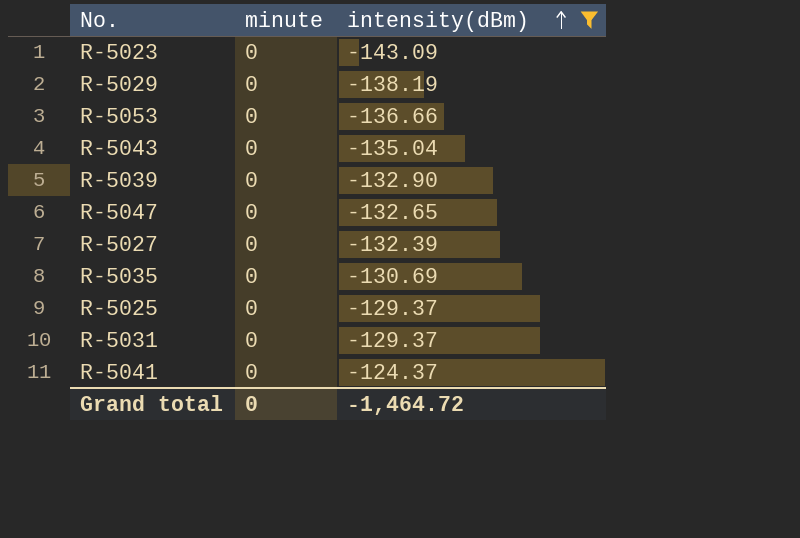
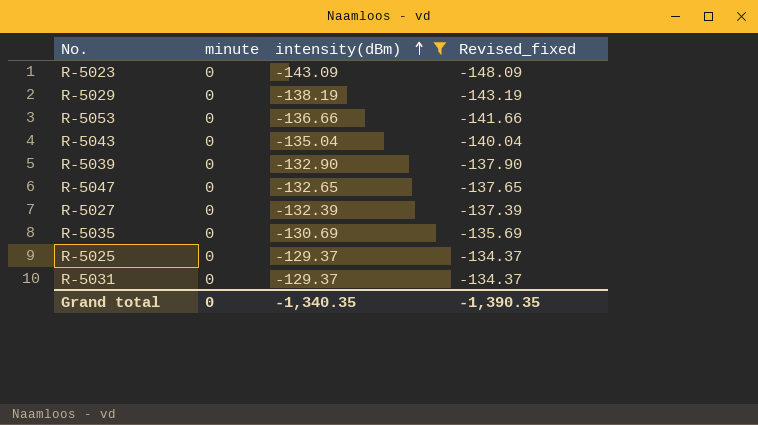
column Revised_fixed | formula: none -> [intensity(dBm)] - 5
row R-5041: 0 | -124.37 -> none
Grand total | intensity(dBm): -1,464.72 -> -1,340.35

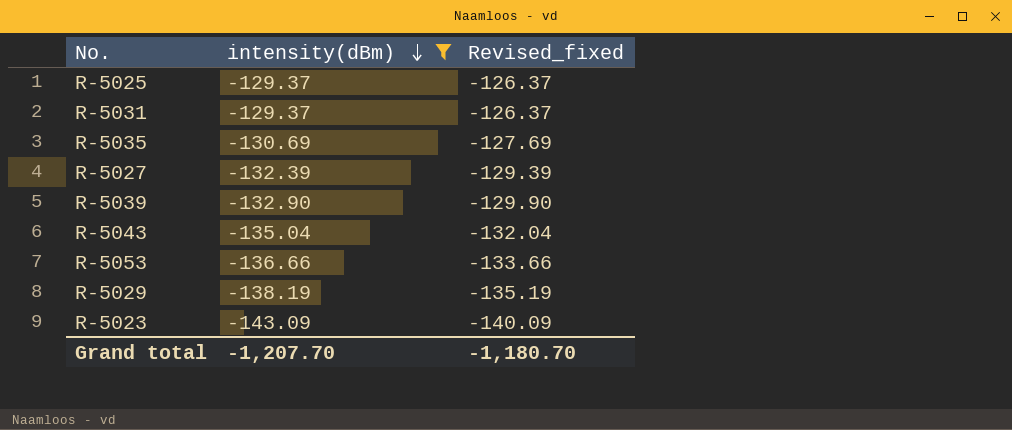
row order: intensity(dBm) ascending -> intensity(dBm) descending
column minute | position: 2 -> none
column Revised_fixed | formula: [intensity(dBm)] - 5 -> [intensity(dBm)] + 3
row R-5047: 0 | -132.65 | -137.65 -> none
Grand total | intensity(dBm): -1,340.35 -> -1,207.70
Grand total | Revised_fixed: -1,390.35 -> -1,180.70

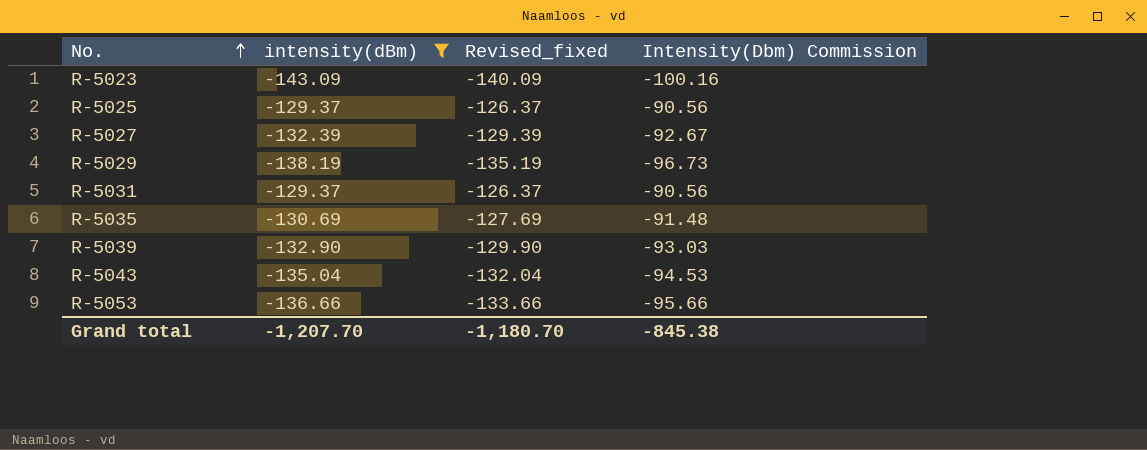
row order: intensity(dBm) descending -> No. ascending
column Intensity(Dbm) Commission | formula: none -> [intensity(dBm)] * 0.7

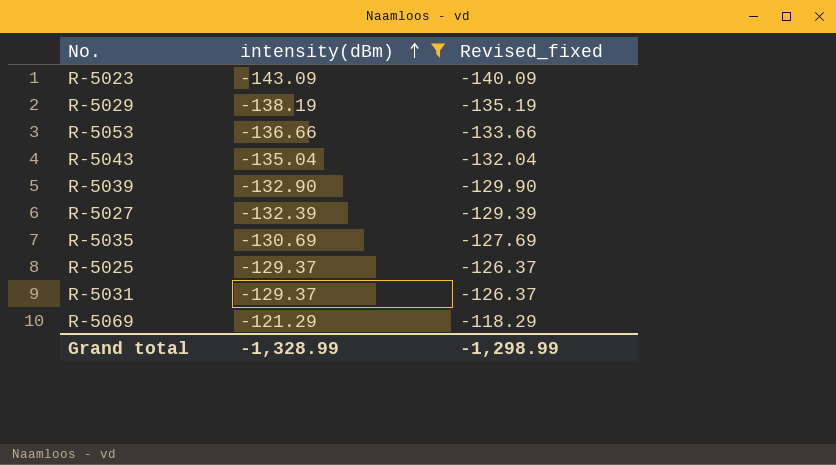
row order: No. ascending -> intensity(dBm) ascending
column Intensity(Dbm) Commission | formula: [intensity(dBm)] * 0.7 -> none
row R-5069: none -> -121.29 | -118.29
Grand total | intensity(dBm): -1,207.70 -> -1,328.99
Grand total | Revised_fixed: -1,180.70 -> -1,298.99

